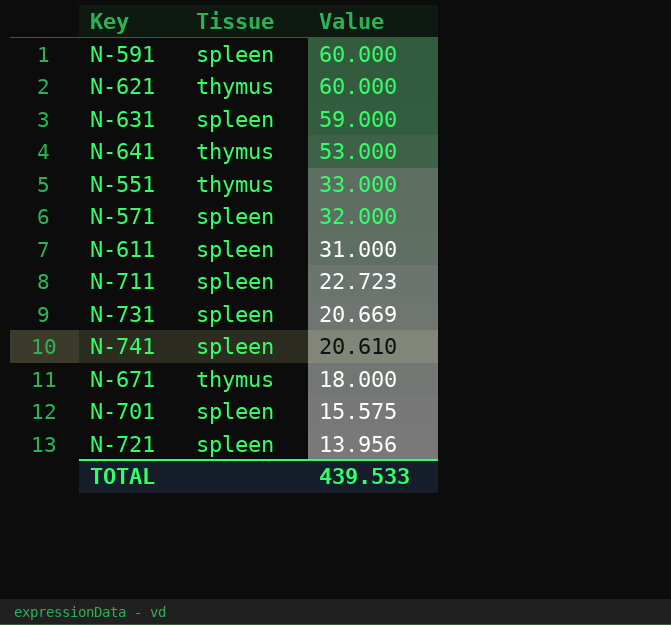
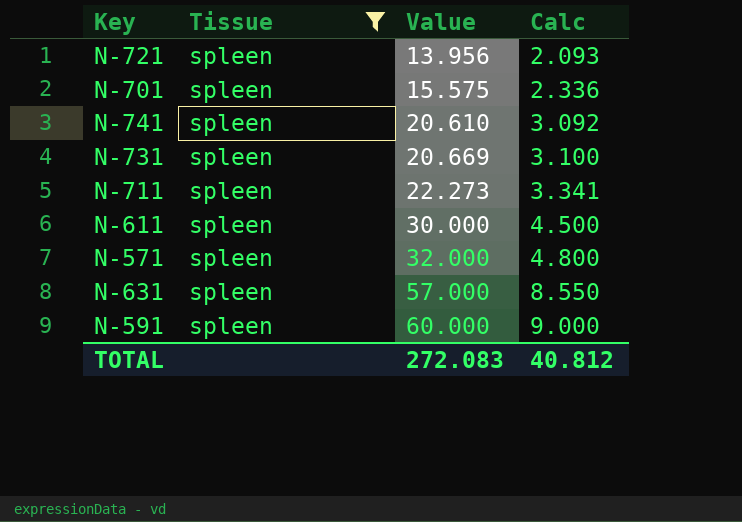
filter: none -> Tissue = spleen
row order: Value descending -> Value ascending
column Calc | formula: none -> [Value] * 0.15
N-711 | Value: 22.723 -> 22.273
N-611 | Value: 31.000 -> 30.000
N-631 | Value: 59.000 -> 57.000
TOTAL | Value: 439.533 -> 272.083

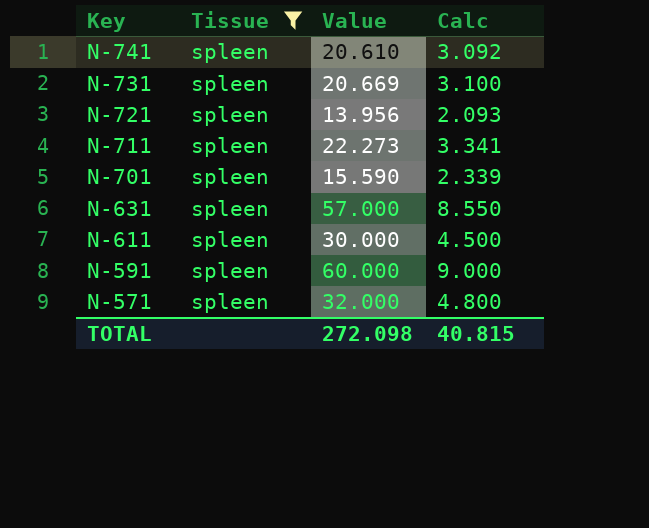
row order: Value ascending -> Key descending
N-701 | Value: 15.575 -> 15.590
N-701 | Calc: 2.336 -> 2.339
TOTAL | Value: 272.083 -> 272.098
TOTAL | Calc: 40.812 -> 40.815

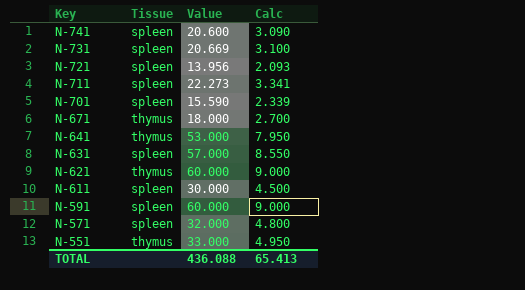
filter: Tissue = spleen -> none
N-741 | Value: 20.610 -> 20.600
N-741 | Calc: 3.092 -> 3.090
TOTAL | Value: 272.098 -> 436.088
TOTAL | Calc: 40.815 -> 65.413

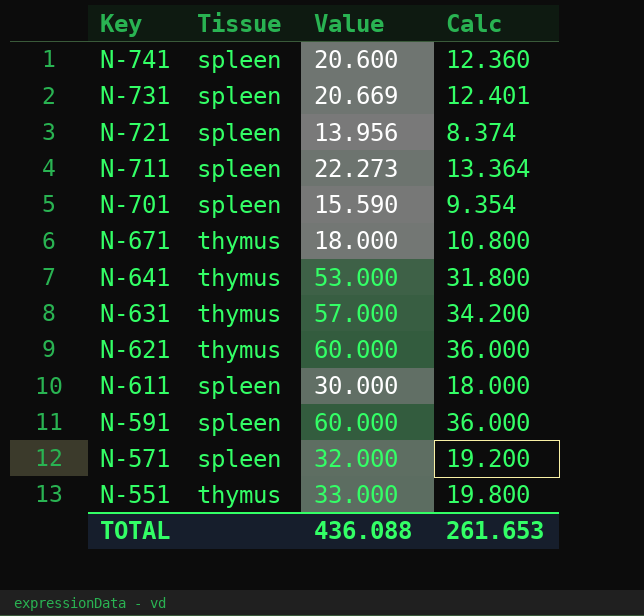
column Calc | formula: [Value] * 0.15 -> [Value] * 0.6
N-631 | Tissue: spleen -> thymus
TOTAL | Calc: 65.413 -> 261.653

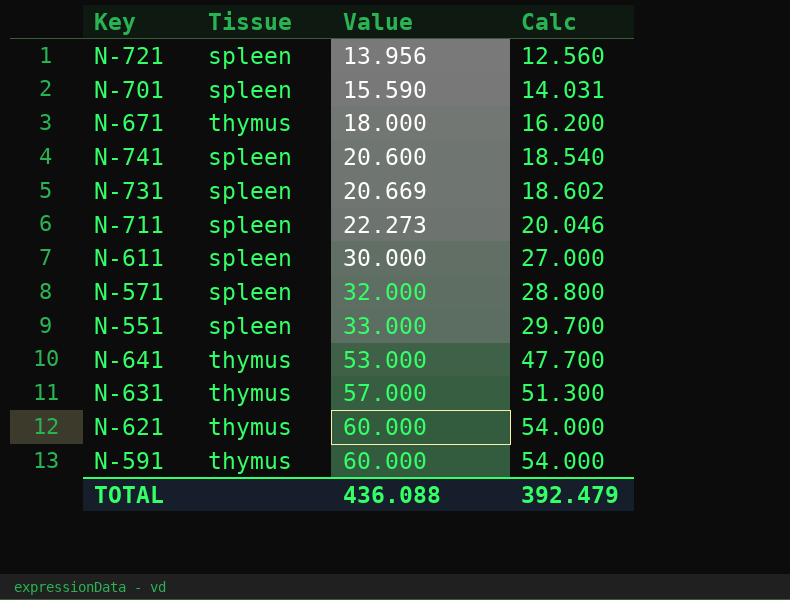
row order: Key descending -> Value ascending
column Calc | formula: [Value] * 0.6 -> [Value] * 0.9
N-551 | Tissue: thymus -> spleen
N-591 | Tissue: spleen -> thymus
TOTAL | Calc: 261.653 -> 392.479

